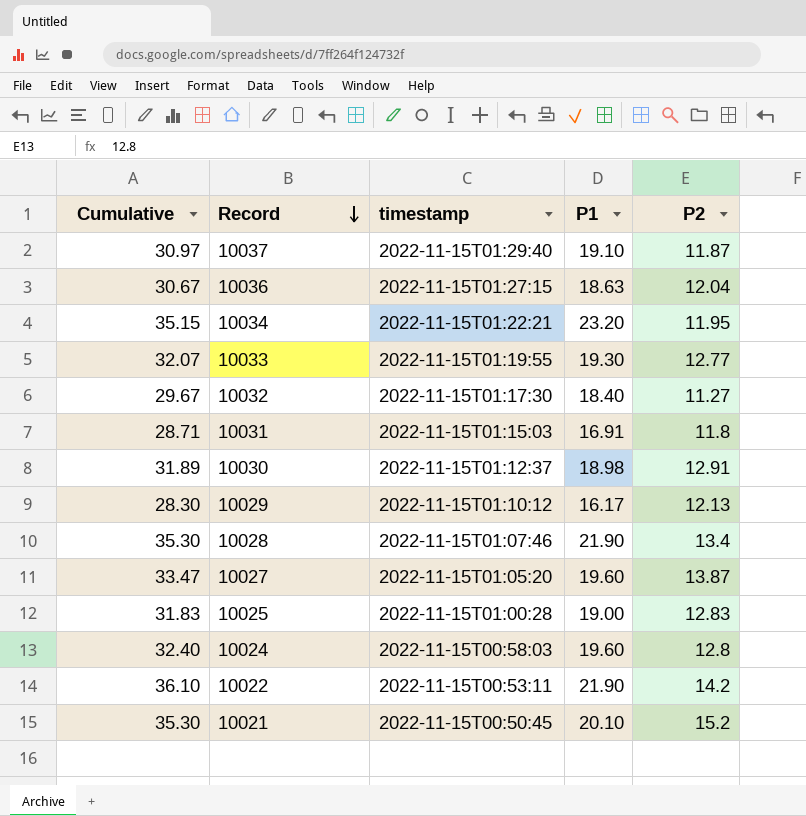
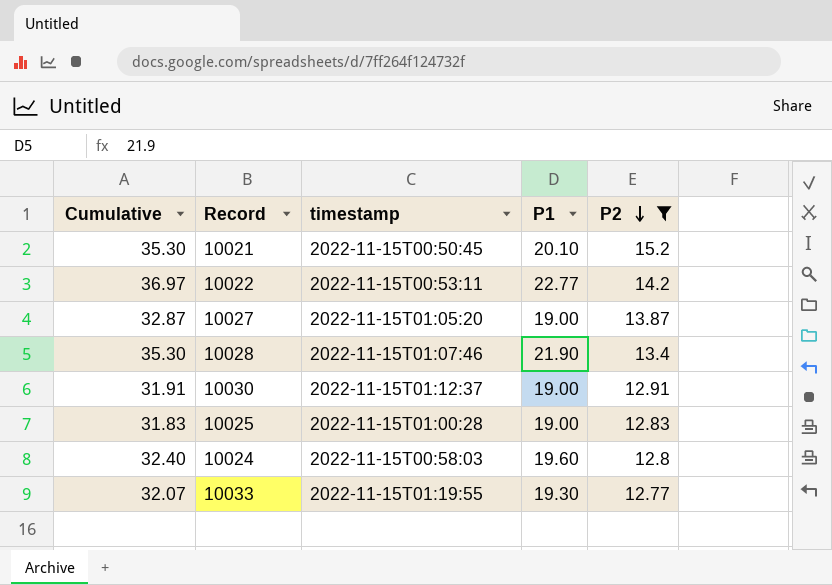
filter: none -> P2 >= 12.77
row order: Record descending -> P2 descending
10022 | Cumulative: 36.10 -> 36.97
10022 | P1: 21.90 -> 22.77
10027 | Cumulative: 33.47 -> 32.87
10027 | P1: 19.60 -> 19.00
10030 | Cumulative: 31.89 -> 31.91
10030 | P1: 18.98 -> 19.00

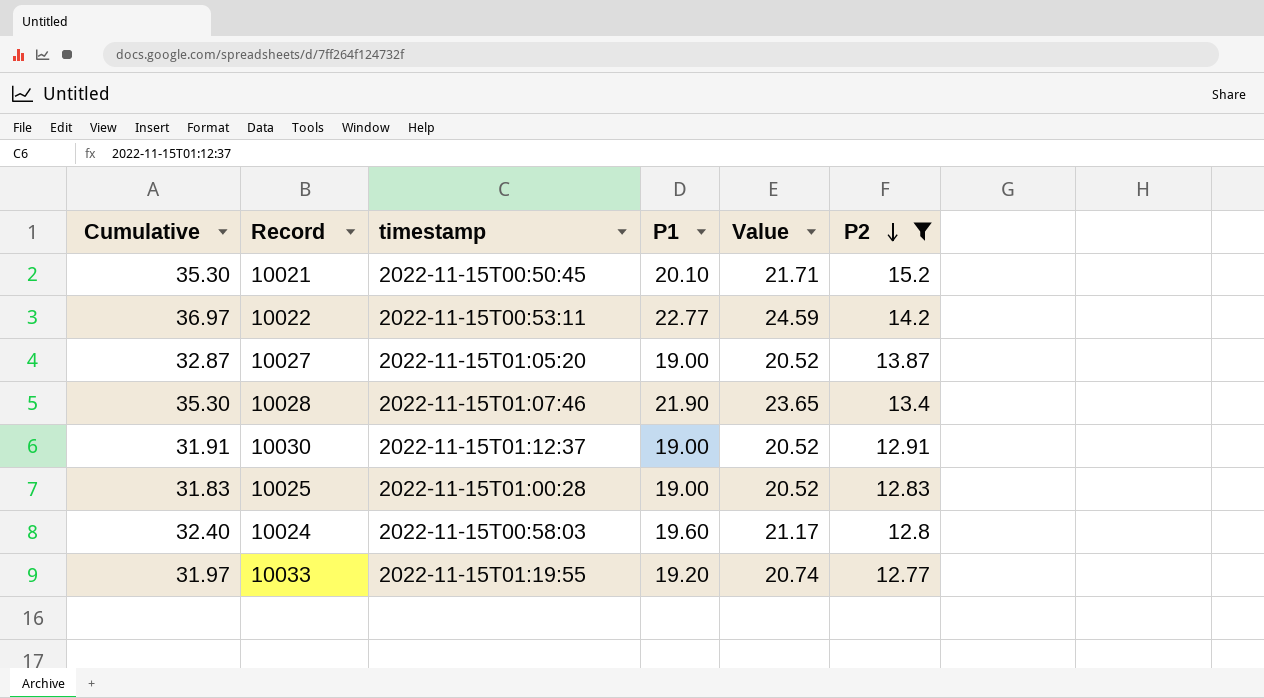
column Value | formula: none -> [P1] * 1.08
10033 | Cumulative: 32.07 -> 31.97
10033 | P1: 19.30 -> 19.20

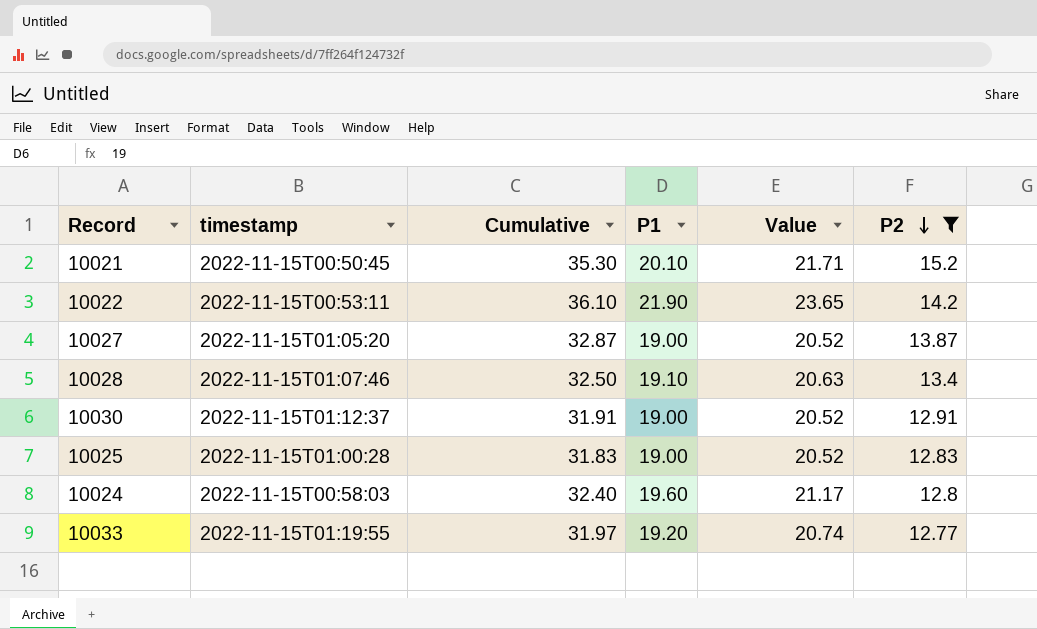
column Cumulative | position: 1 -> 3
10022 | Cumulative: 36.97 -> 36.10
10022 | P1: 22.77 -> 21.90
10022 | Value: 24.59 -> 23.65
10028 | Cumulative: 35.30 -> 32.50
10028 | P1: 21.90 -> 19.10
10028 | Value: 23.65 -> 20.63

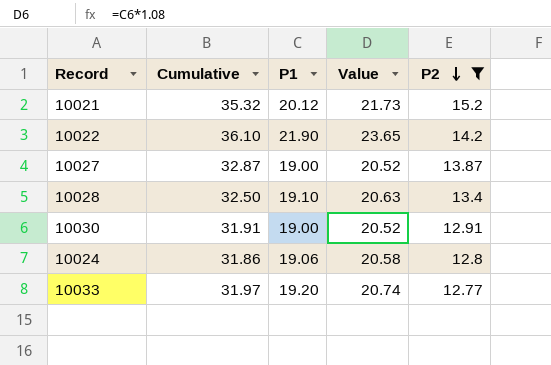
column timestamp | position: 2 -> none
row 10025: 2022-11-15T01:00:28 | 31.83 | 19.00 | 20.52 | 12.83 -> none
10021 | Cumulative: 35.30 -> 35.32
10021 | P1: 20.10 -> 20.12
10021 | Value: 21.71 -> 21.73
10024 | Cumulative: 32.40 -> 31.86
10024 | P1: 19.60 -> 19.06
10024 | Value: 21.17 -> 20.58

